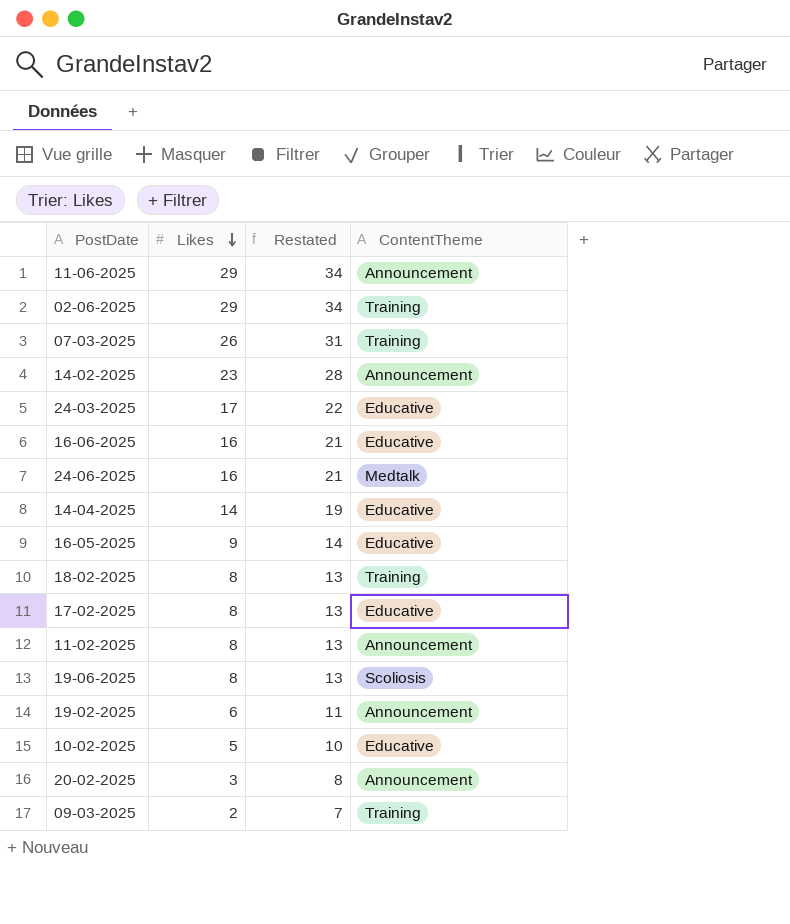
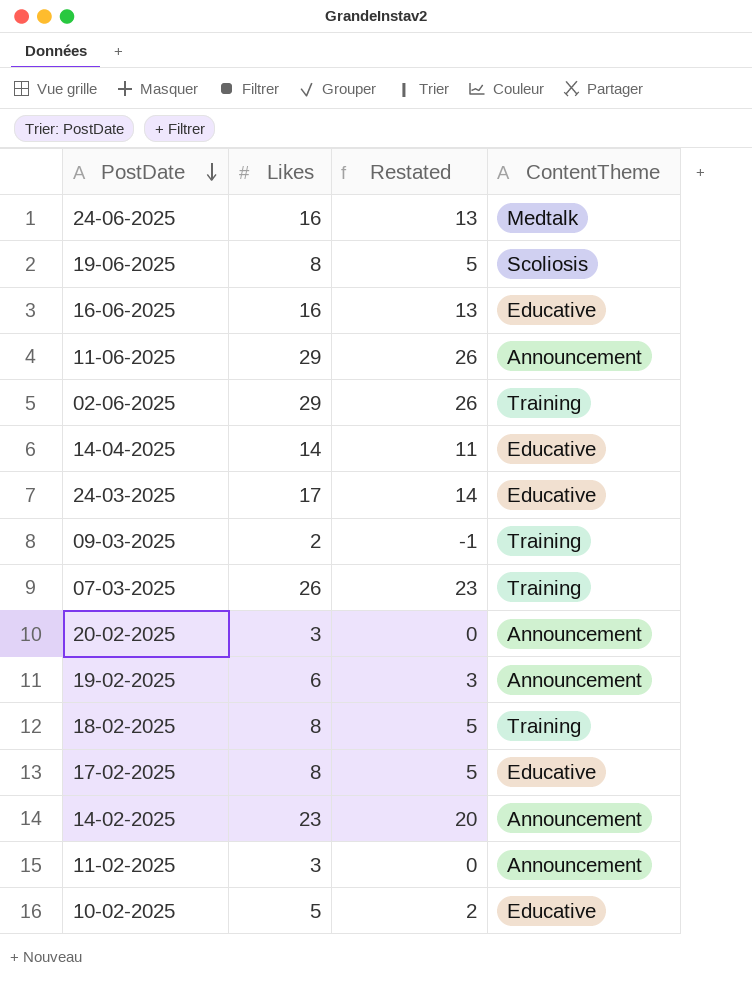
row order: Likes descending -> PostDate descending
column Restated | formula: [Likes] + 5 -> [Likes] - 3
row 16-05-2025: 9 | 14 | Educative -> none
11-02-2025 | Likes: 8 -> 3

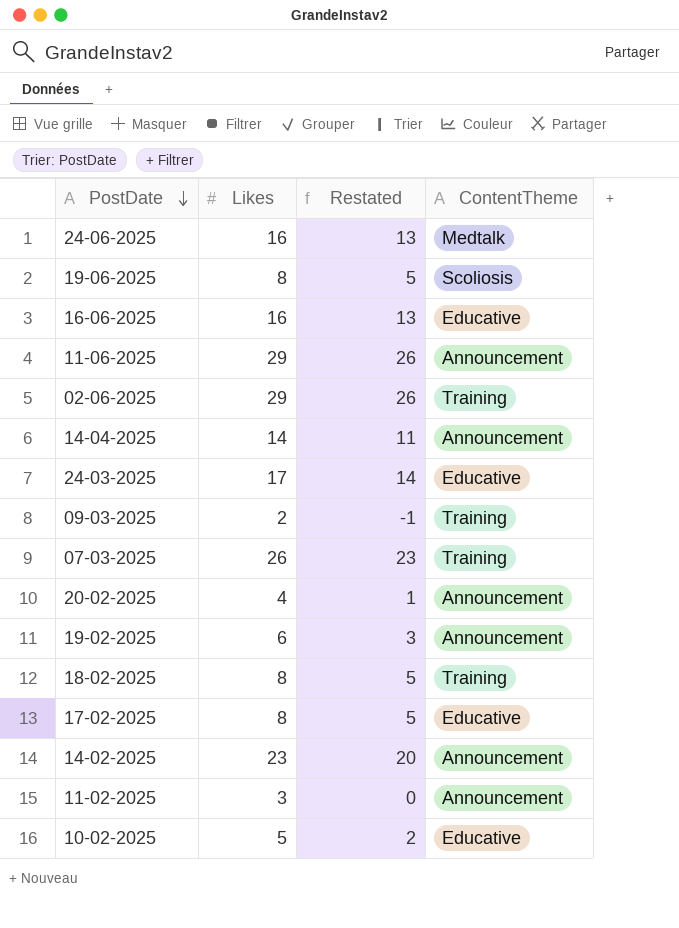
14-04-2025 | ContentTheme: Educative -> Announcement
20-02-2025 | Likes: 3 -> 4
20-02-2025 | Restated: 0 -> 1

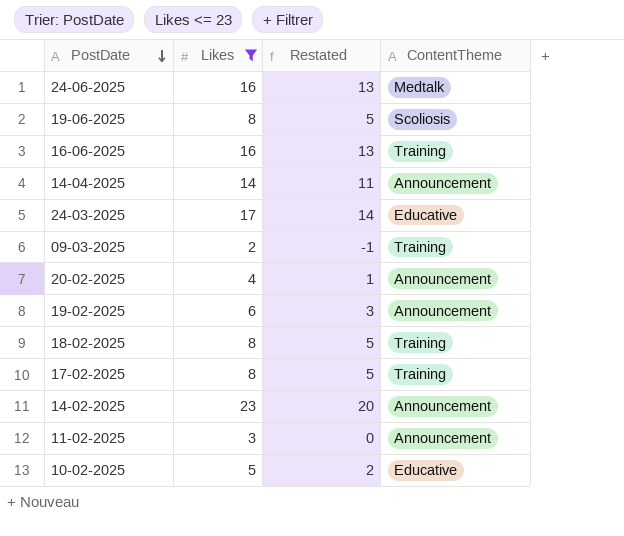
filter: none -> Likes <= 23
16-06-2025 | ContentTheme: Educative -> Training
17-02-2025 | ContentTheme: Educative -> Training

